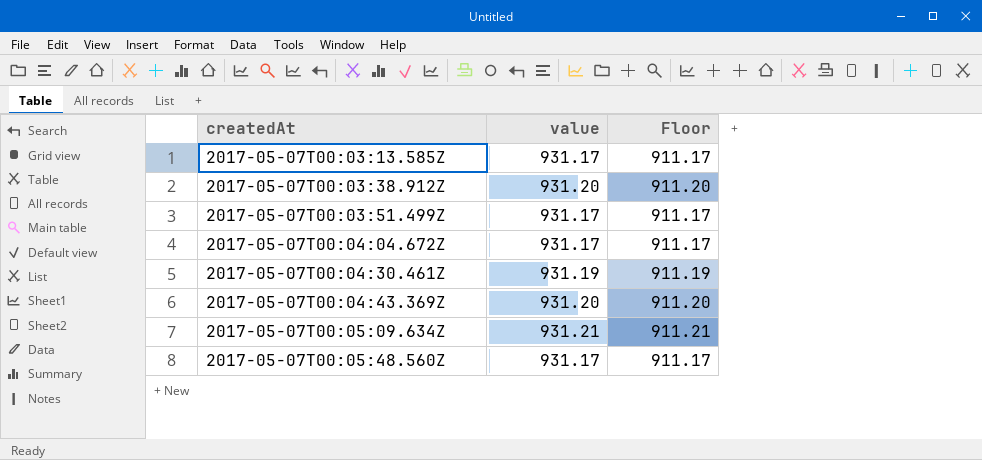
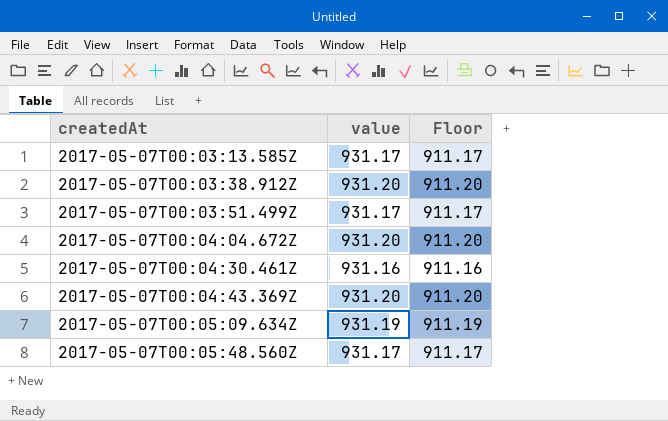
2017-05-07T00:04:04.672Z | value: 931.17 -> 931.20
2017-05-07T00:04:04.672Z | Floor: 911.17 -> 911.20
2017-05-07T00:04:30.461Z | value: 931.19 -> 931.16
2017-05-07T00:04:30.461Z | Floor: 911.19 -> 911.16
2017-05-07T00:05:09.634Z | value: 931.21 -> 931.19
2017-05-07T00:05:09.634Z | Floor: 911.21 -> 911.19

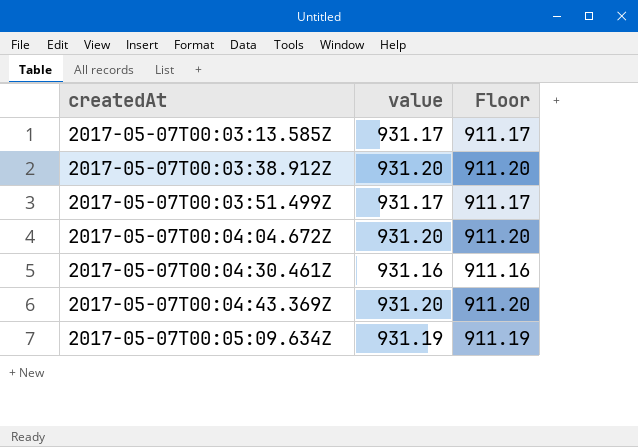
row 2017-05-07T00:05:48.560Z: 931.17 | 911.17 -> none

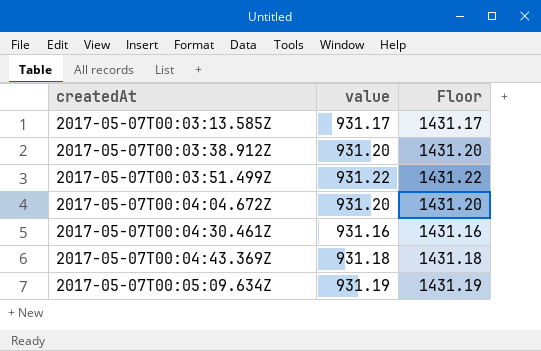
column Floor | formula: [value] - 20 -> [value] + 500
2017-05-07T00:03:51.499Z | value: 931.17 -> 931.22
2017-05-07T00:04:43.369Z | value: 931.20 -> 931.18

